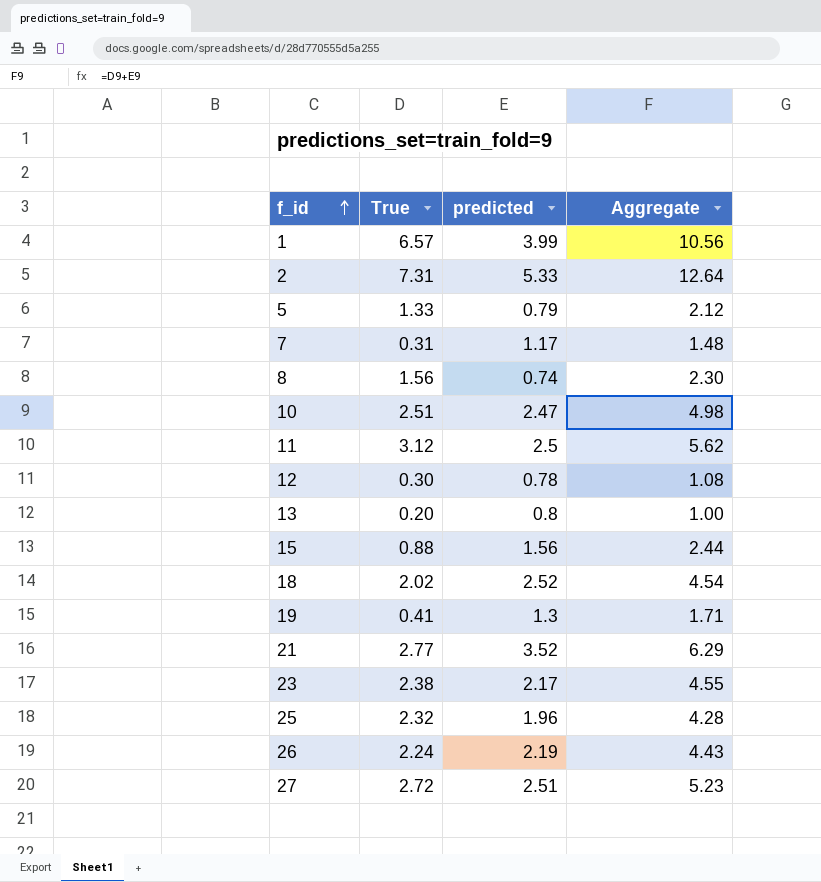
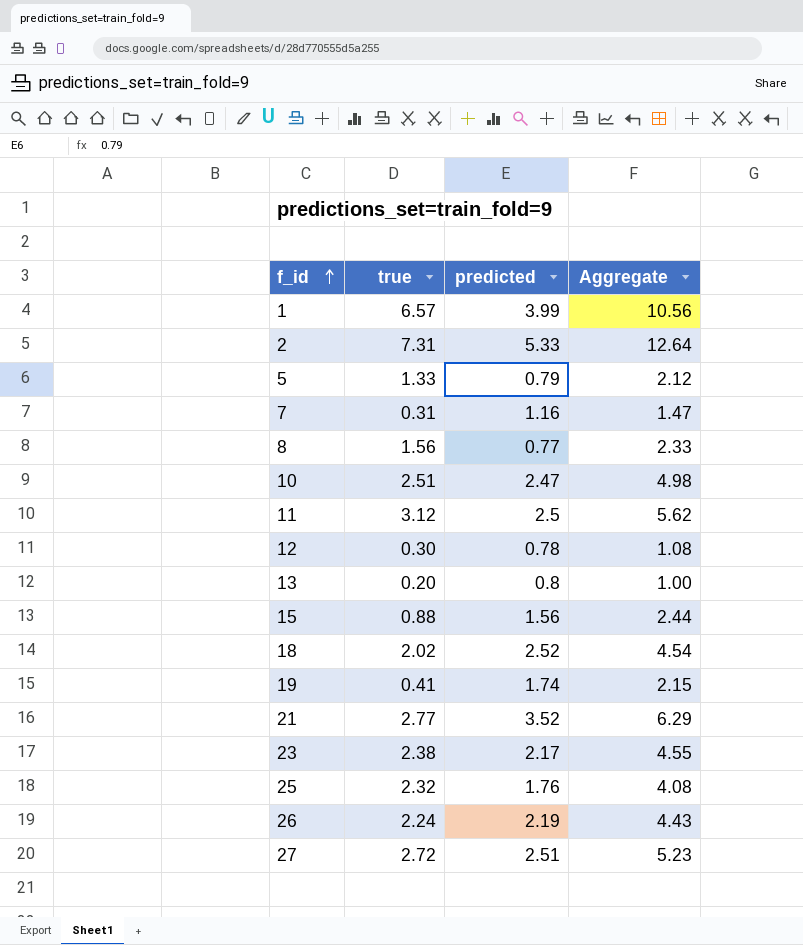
column name: True -> true
7 | predicted: 1.17 -> 1.16
7 | Aggregate: 1.48 -> 1.47
8 | predicted: 0.74 -> 0.77
8 | Aggregate: 2.30 -> 2.33
19 | predicted: 1.3 -> 1.74
19 | Aggregate: 1.71 -> 2.15
25 | predicted: 1.96 -> 1.76
25 | Aggregate: 4.28 -> 4.08

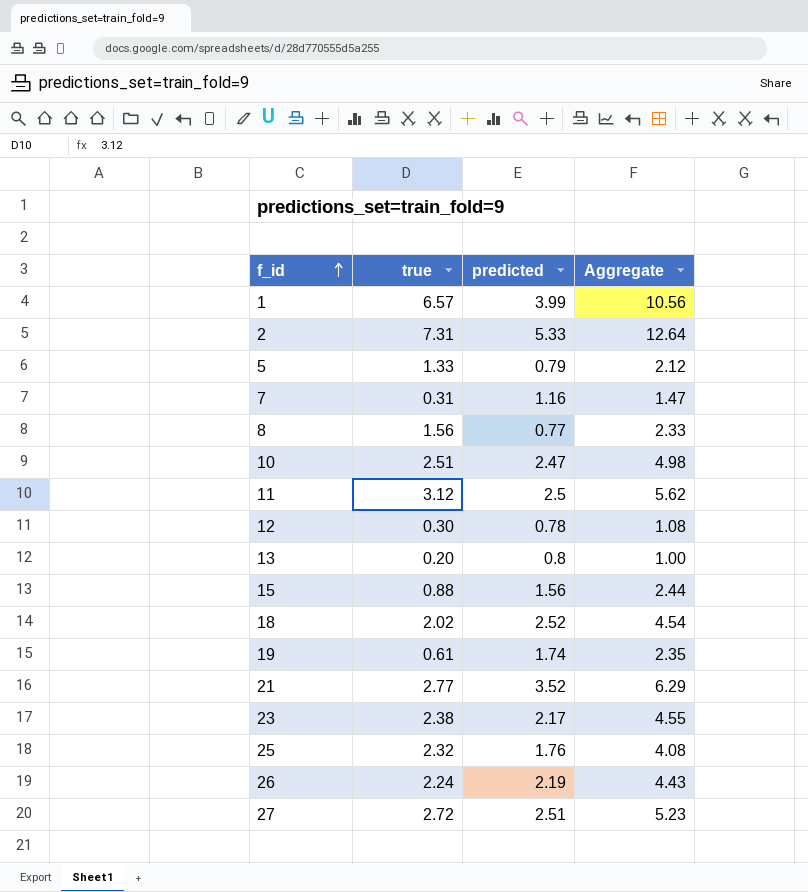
19 | true: 0.41 -> 0.61
19 | Aggregate: 2.15 -> 2.35

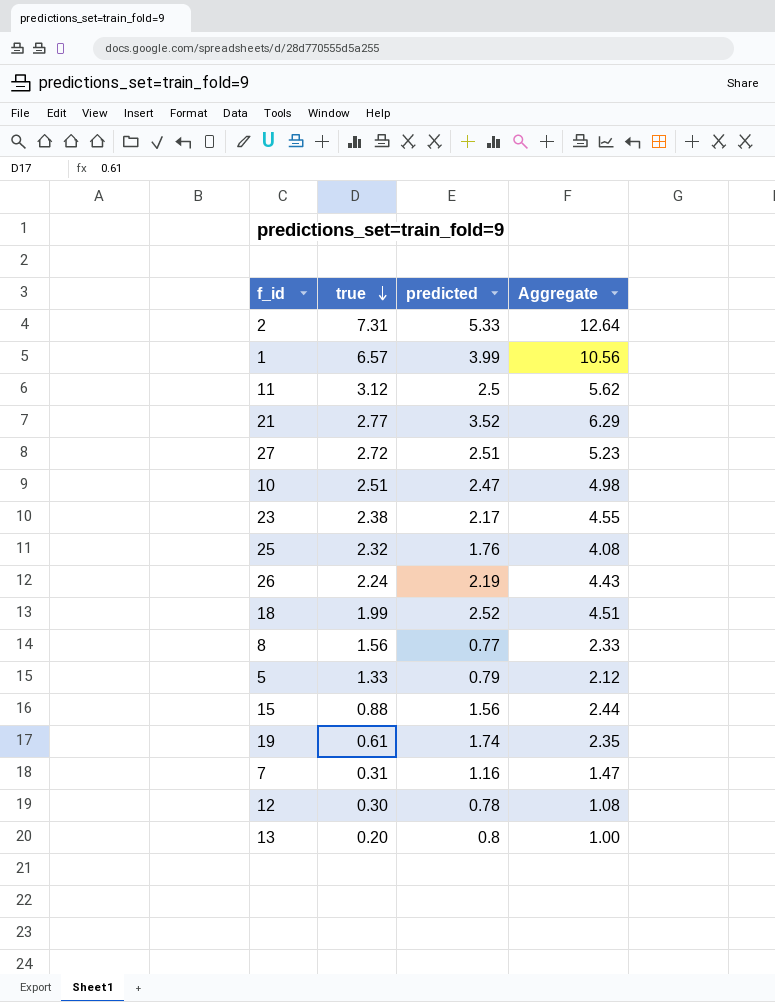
row order: f_id ascending -> true descending
18 | true: 2.02 -> 1.99
18 | Aggregate: 4.54 -> 4.51

